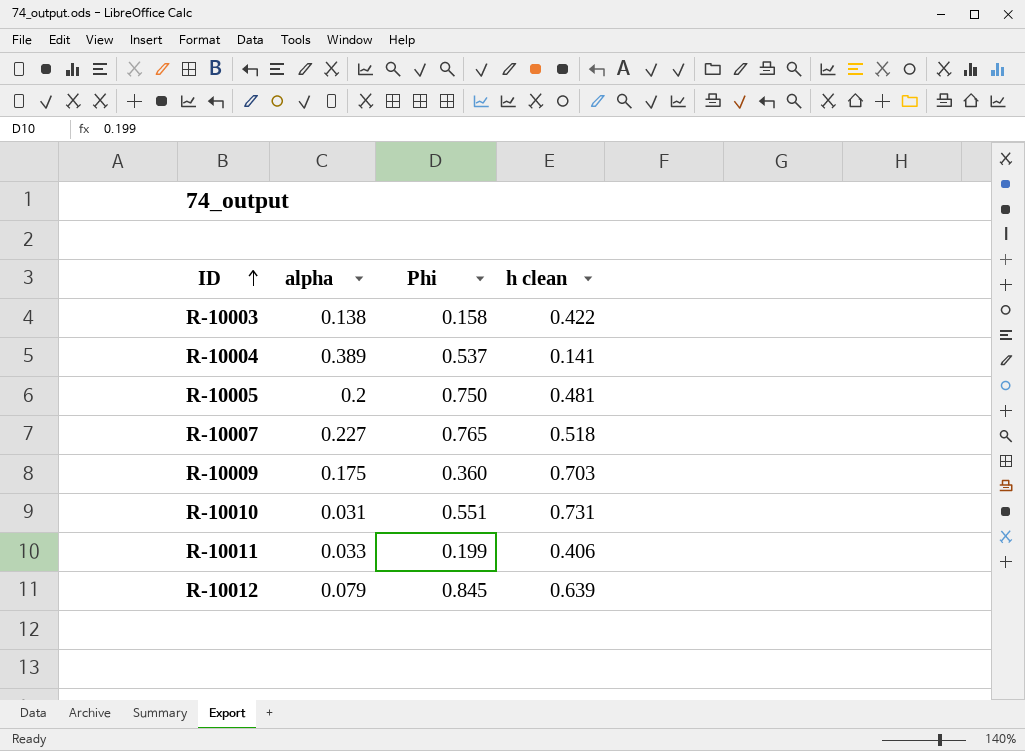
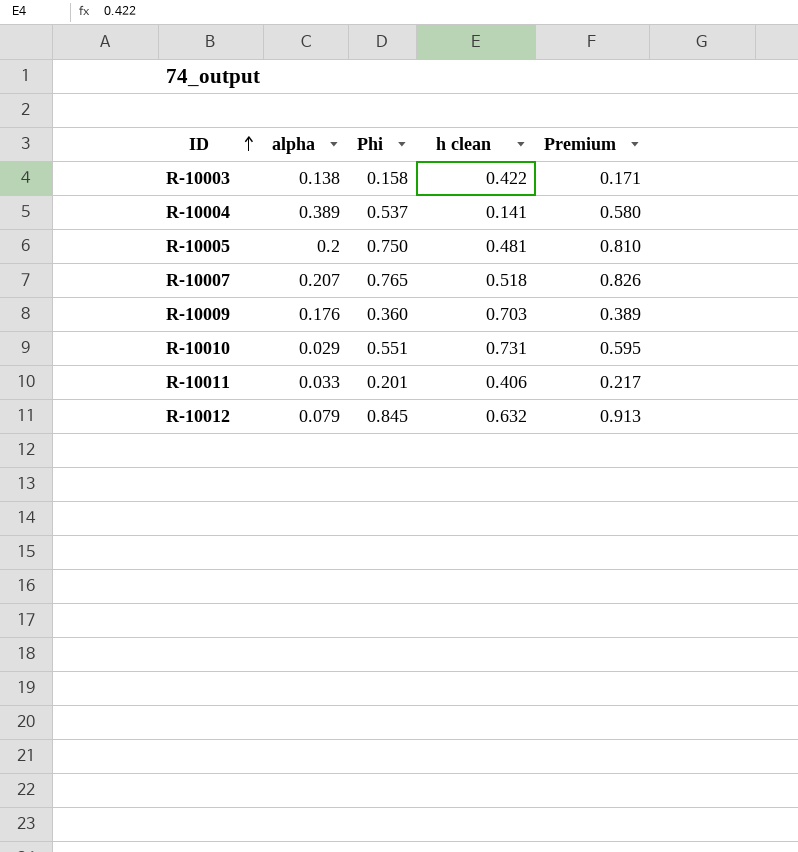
column Premium | formula: none -> [Phi] * 1.08
R-10007 | alpha: 0.227 -> 0.207
R-10009 | alpha: 0.175 -> 0.176
R-10010 | alpha: 0.031 -> 0.029
R-10011 | Phi: 0.199 -> 0.201
R-10012 | h clean: 0.639 -> 0.632

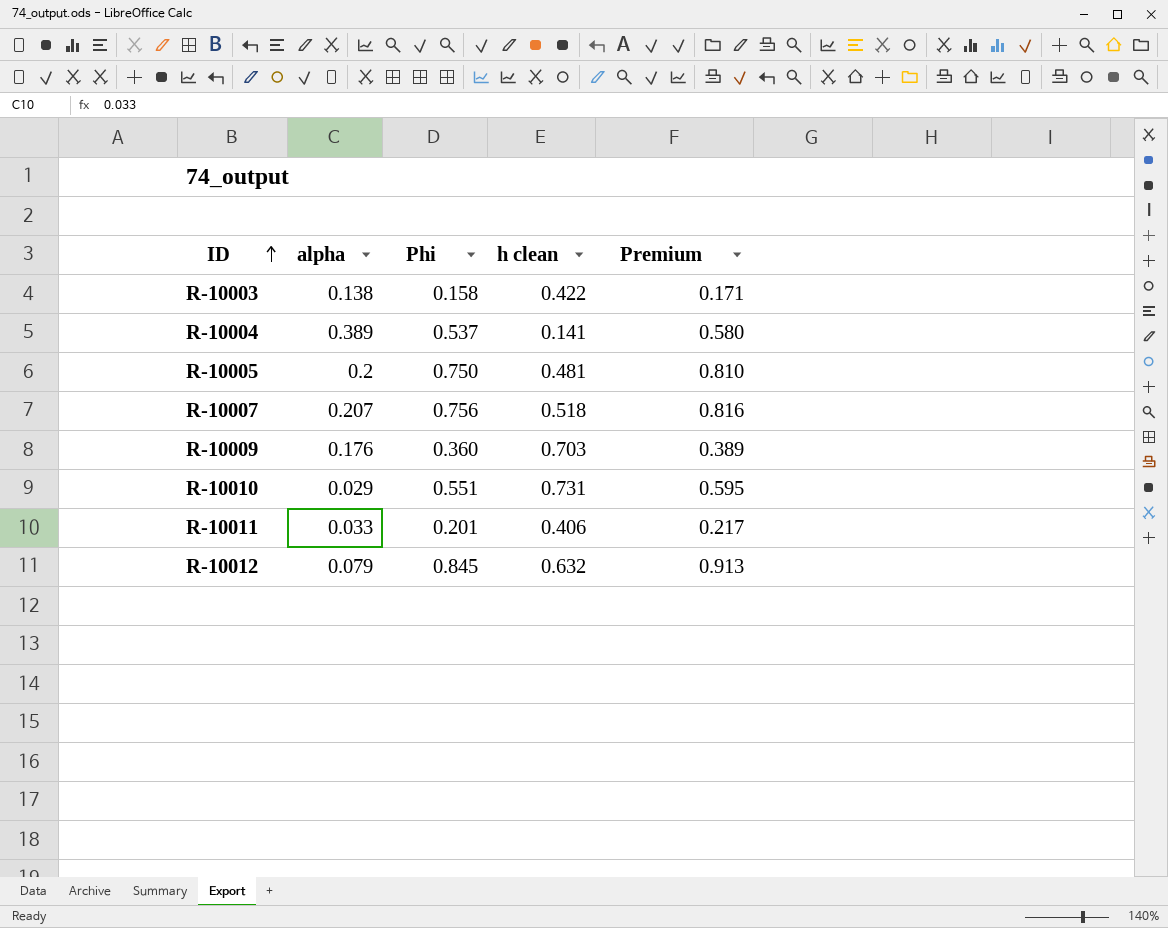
R-10007 | Phi: 0.765 -> 0.756
R-10007 | Premium: 0.826 -> 0.816

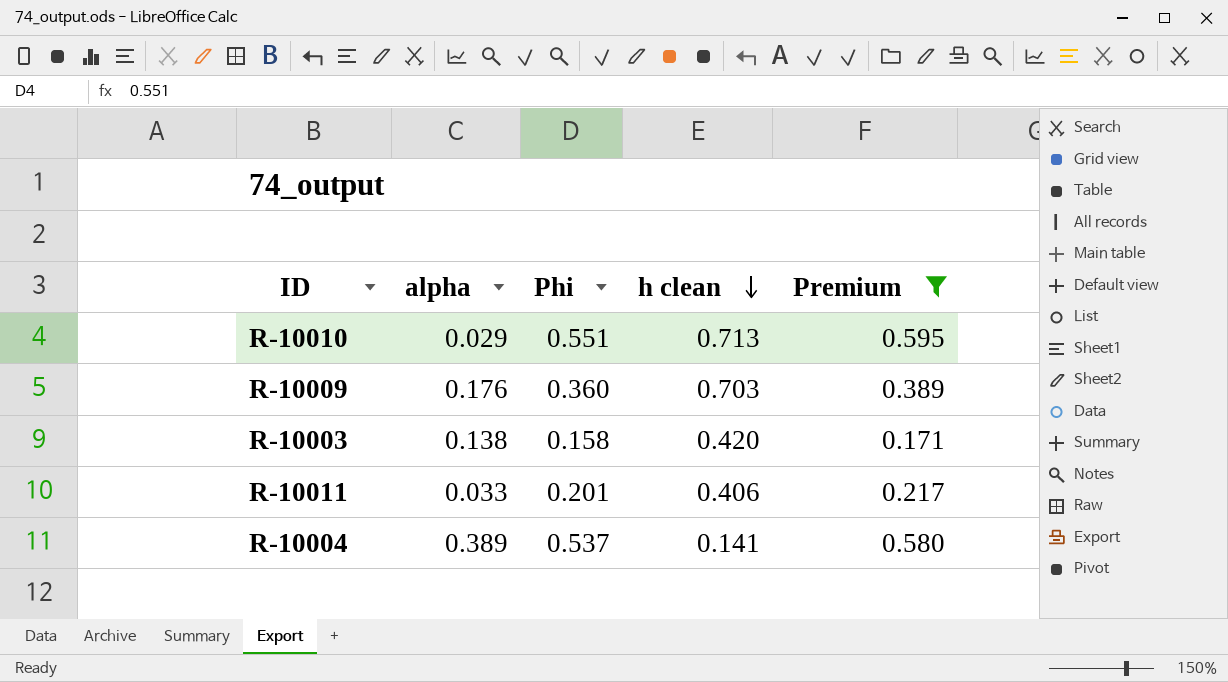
filter: none -> Premium <= 0.595
row order: ID ascending -> h clean descending
R-10010 | h clean: 0.731 -> 0.713
R-10003 | h clean: 0.422 -> 0.420

